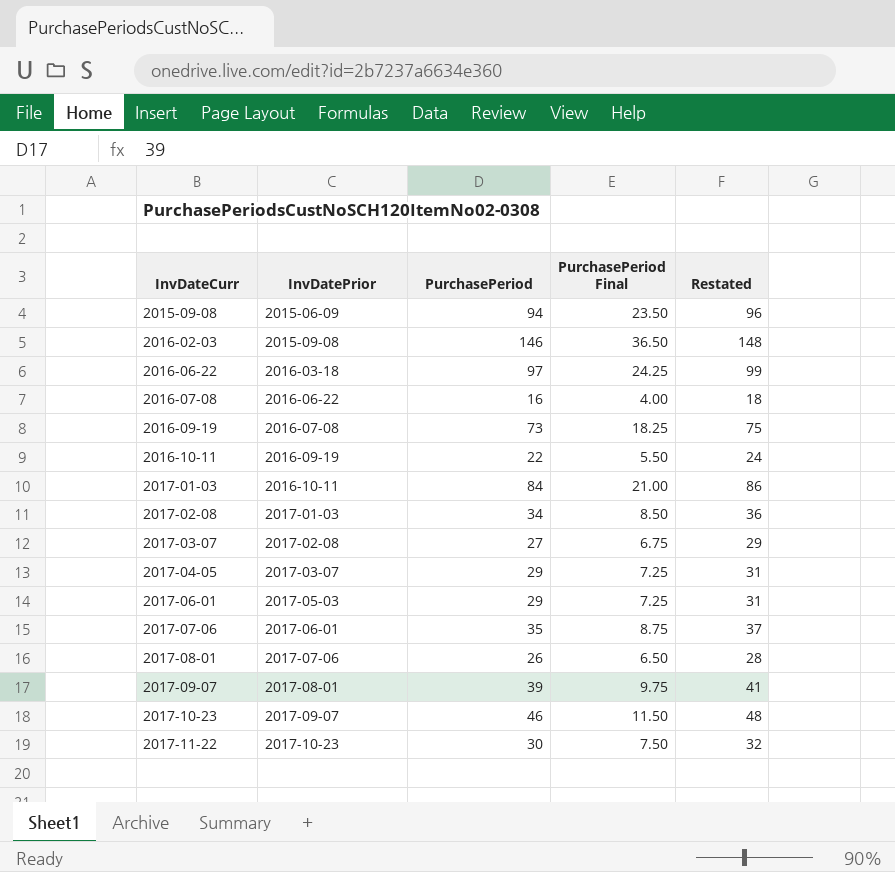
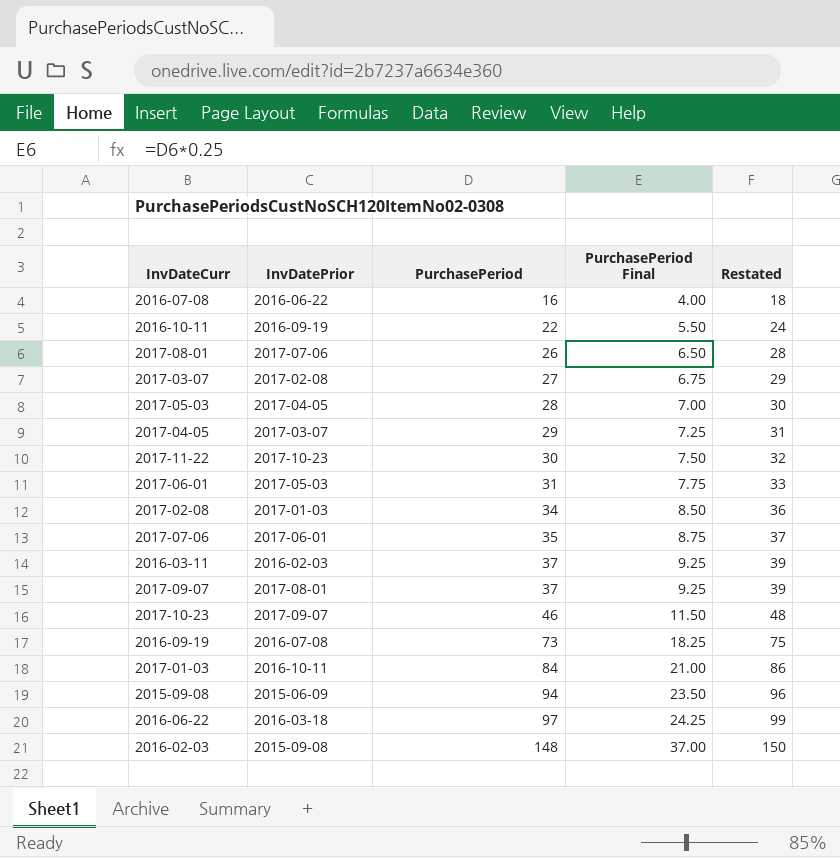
row order: InvDateCurr ascending -> PurchasePeriod ascending
row 2017-05-03: none -> 2017-04-05 | 28 | 7.00 | 30
2017-06-01 | PurchasePeriod: 29 -> 31
2017-06-01 | PurchasePeriod Final: 7.25 -> 7.75
2017-06-01 | Restated: 31 -> 33
row 2016-03-11: none -> 2016-02-03 | 37 | 9.25 | 39
2017-09-07 | PurchasePeriod: 39 -> 37
2017-09-07 | PurchasePeriod Final: 9.75 -> 9.25
2017-09-07 | Restated: 41 -> 39
2016-02-03 | PurchasePeriod: 146 -> 148
2016-02-03 | PurchasePeriod Final: 36.50 -> 37.00
2016-02-03 | Restated: 148 -> 150

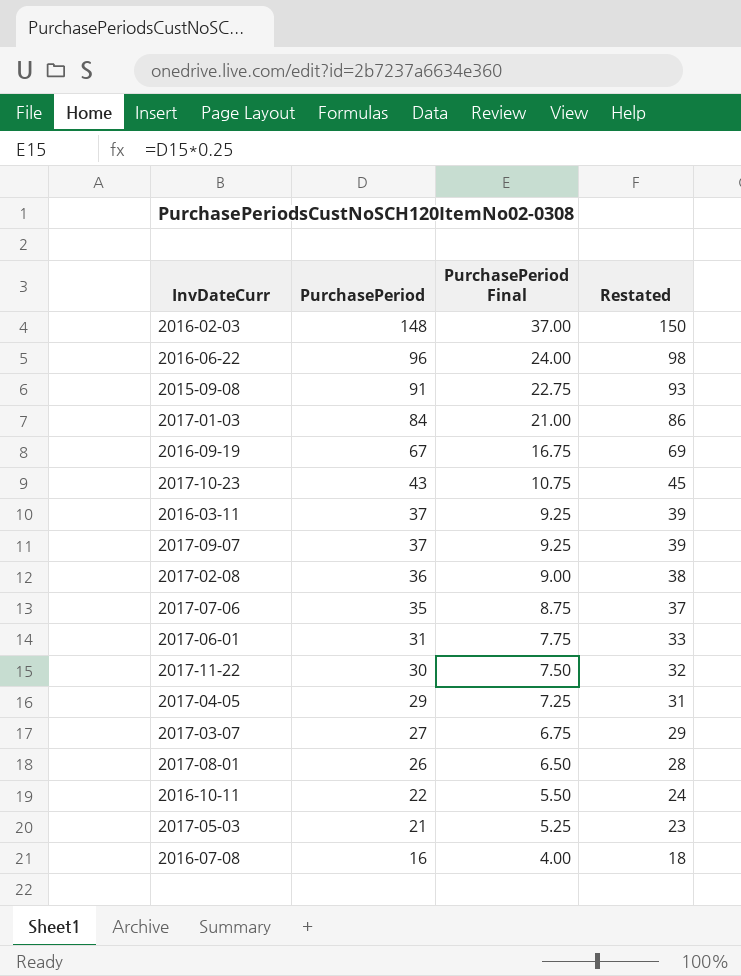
row order: PurchasePeriod ascending -> PurchasePeriod descending
column InvDatePrior | position: 2 -> none
2016-06-22 | PurchasePeriod: 97 -> 96
2016-06-22 | PurchasePeriod Final: 24.25 -> 24.00
2016-06-22 | Restated: 99 -> 98
2015-09-08 | PurchasePeriod: 94 -> 91
2015-09-08 | PurchasePeriod Final: 23.50 -> 22.75
2015-09-08 | Restated: 96 -> 93
2016-09-19 | PurchasePeriod: 73 -> 67
2016-09-19 | PurchasePeriod Final: 18.25 -> 16.75
2016-09-19 | Restated: 75 -> 69
2017-10-23 | PurchasePeriod: 46 -> 43
2017-10-23 | PurchasePeriod Final: 11.50 -> 10.75
2017-10-23 | Restated: 48 -> 45
2017-02-08 | PurchasePeriod: 34 -> 36
2017-02-08 | PurchasePeriod Final: 8.50 -> 9.00
2017-02-08 | Restated: 36 -> 38
2017-05-03 | PurchasePeriod: 28 -> 21
2017-05-03 | PurchasePeriod Final: 7.00 -> 5.25
2017-05-03 | Restated: 30 -> 23

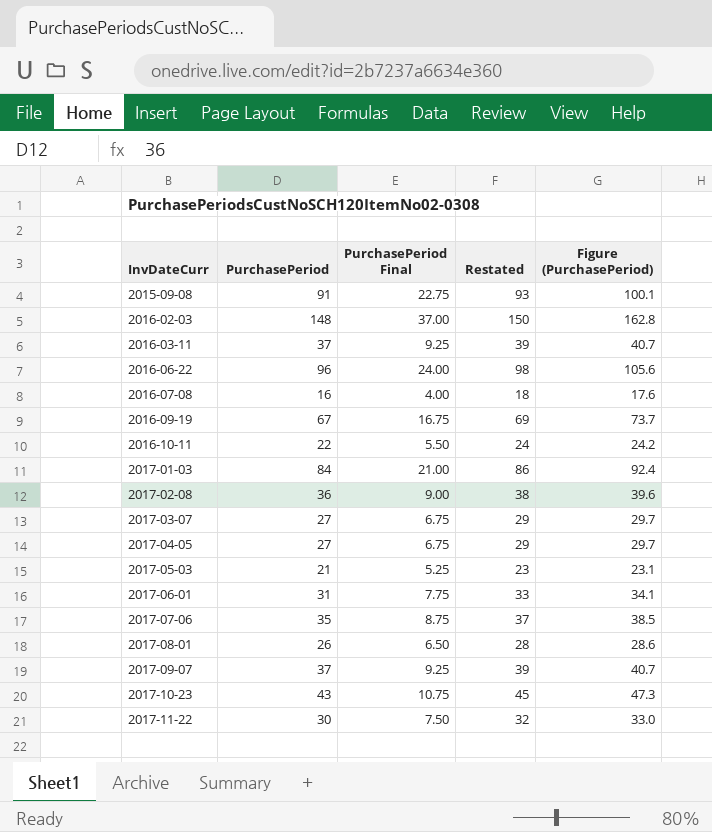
row order: PurchasePeriod descending -> InvDateCurr ascending
column Figure (PurchasePeriod) | formula: none -> [PurchasePeriod] * 1.1
2017-04-05 | PurchasePeriod: 29 -> 27
2017-04-05 | PurchasePeriod Final: 7.25 -> 6.75
2017-04-05 | Restated: 31 -> 29

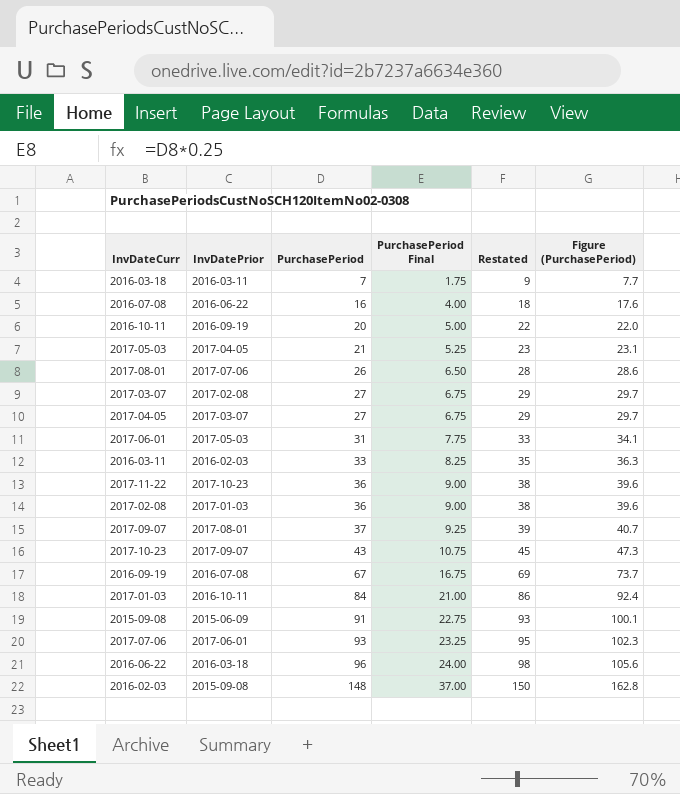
row order: InvDateCurr ascending -> PurchasePeriod ascending
column InvDatePrior | position: none -> 2
row 2016-03-18: none -> 2016-03-11 | 7 | 1.75 | 9 | 7.7
2016-10-11 | PurchasePeriod: 22 -> 20
2016-10-11 | PurchasePeriod Final: 5.50 -> 5.00
2016-10-11 | Restated: 24 -> 22
2016-10-11 | Figure (PurchasePeriod): 24.2 -> 22.0
2016-03-11 | PurchasePeriod: 37 -> 33
2016-03-11 | PurchasePeriod Final: 9.25 -> 8.25
2016-03-11 | Restated: 39 -> 35
2016-03-11 | Figure (PurchasePeriod): 40.7 -> 36.3
2017-11-22 | PurchasePeriod: 30 -> 36
2017-11-22 | PurchasePeriod Final: 7.50 -> 9.00
2017-11-22 | Restated: 32 -> 38
2017-11-22 | Figure (PurchasePeriod): 33.0 -> 39.6
2017-07-06 | PurchasePeriod: 35 -> 93
2017-07-06 | PurchasePeriod Final: 8.75 -> 23.25
2017-07-06 | Restated: 37 -> 95
2017-07-06 | Figure (PurchasePeriod): 38.5 -> 102.3

